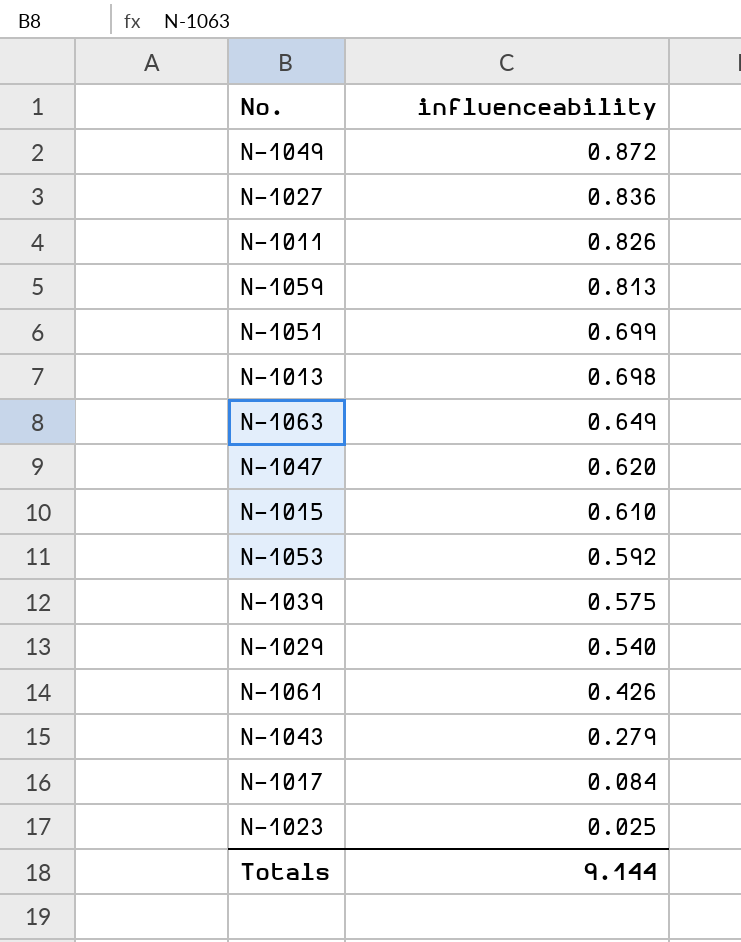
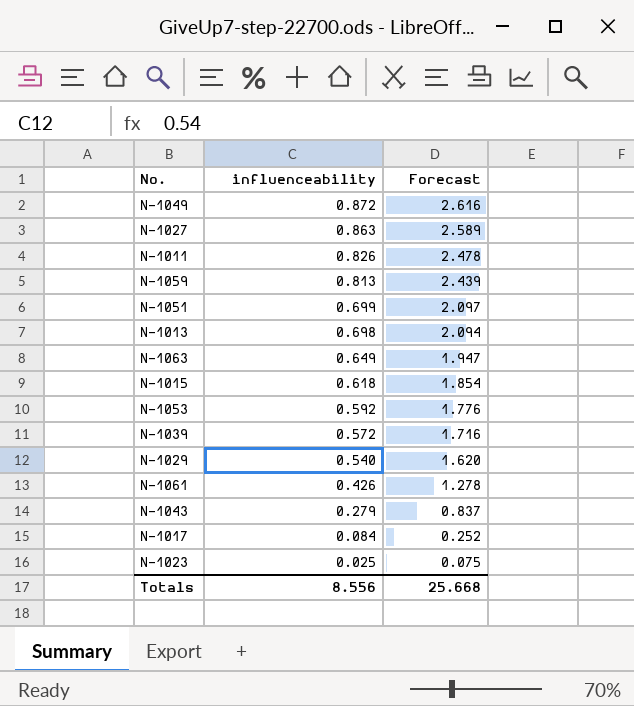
column Forecast | formula: none -> [influenceability] * 3
row N-1047: 0.620 -> none
N-1027 | influenceability: 0.836 -> 0.863
N-1015 | influenceability: 0.610 -> 0.618
N-1039 | influenceability: 0.575 -> 0.572
Totals | influenceability: 9.144 -> 8.556

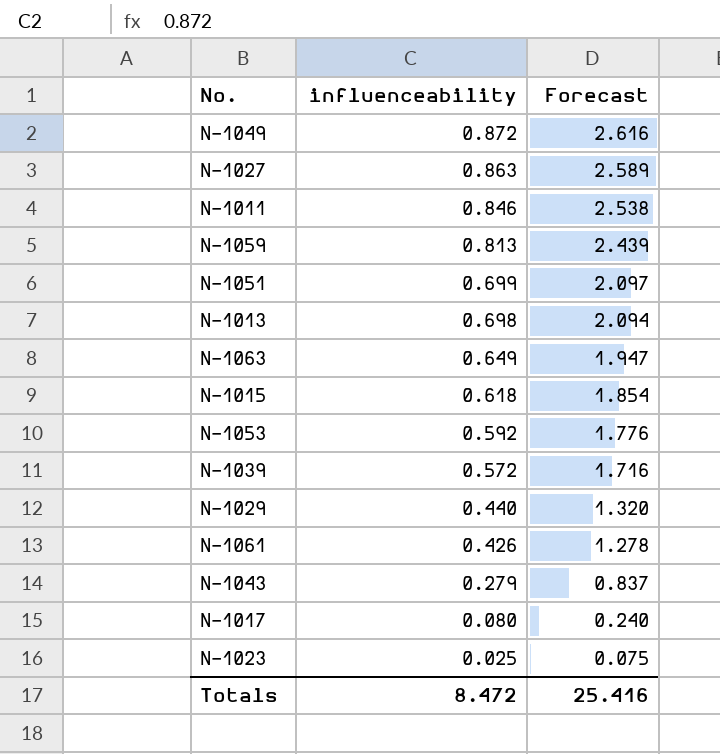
N-1011 | influenceability: 0.826 -> 0.846
N-1011 | Forecast: 2.478 -> 2.538
N-1029 | influenceability: 0.540 -> 0.440
N-1029 | Forecast: 1.620 -> 1.320
N-1017 | influenceability: 0.084 -> 0.080
N-1017 | Forecast: 0.252 -> 0.240
Totals | influenceability: 8.556 -> 8.472
Totals | Forecast: 25.668 -> 25.416

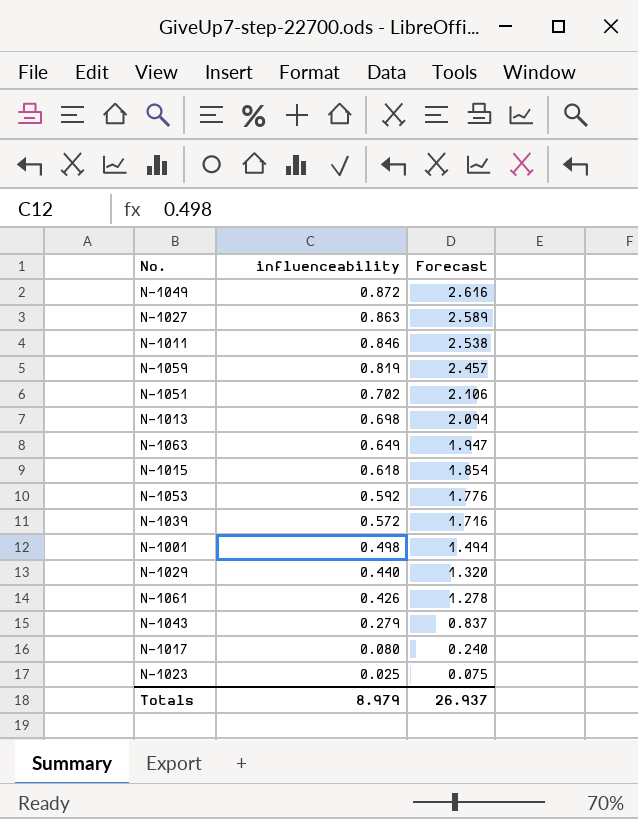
N-1059 | influenceability: 0.813 -> 0.819
N-1059 | Forecast: 2.439 -> 2.457
N-1051 | influenceability: 0.699 -> 0.702
N-1051 | Forecast: 2.097 -> 2.106
row N-1001: none -> 0.498 | 1.494
Totals | influenceability: 8.472 -> 8.979
Totals | Forecast: 25.416 -> 26.937

